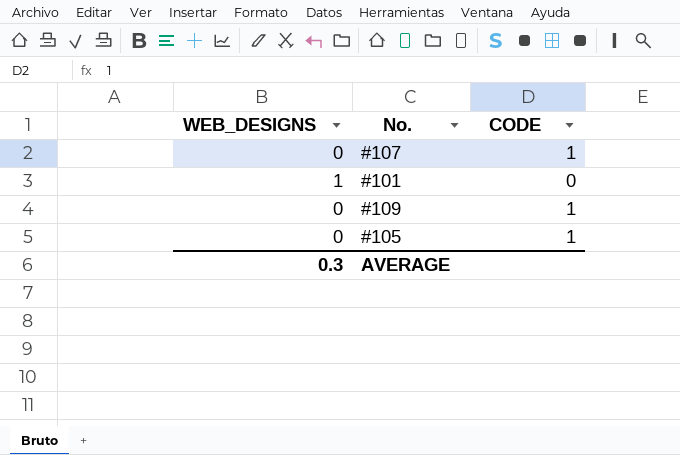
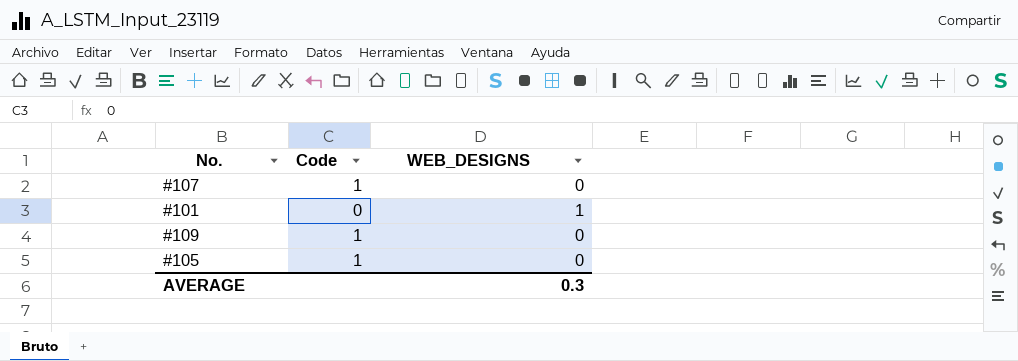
column name: CODE -> Code
column WEB_DESIGNS | position: 1 -> 3

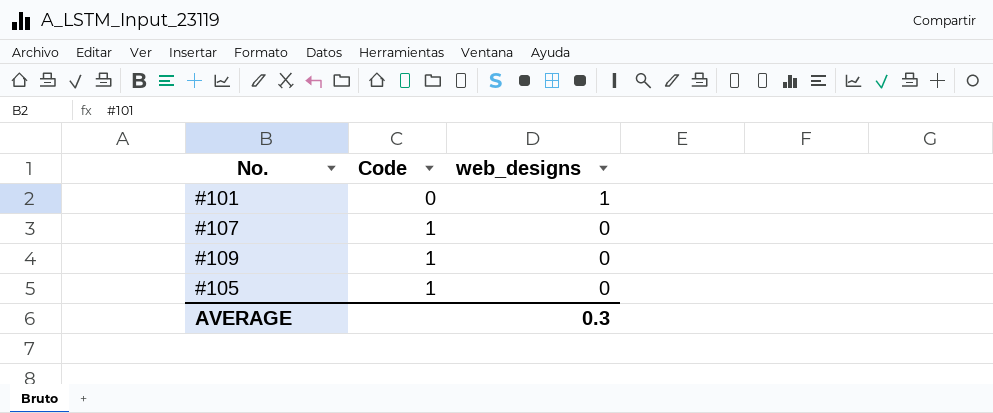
row order: none -> Code ascending
column name: WEB_DESIGNS -> web_designs

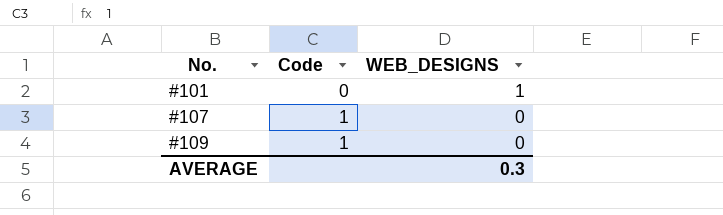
column name: web_designs -> WEB_DESIGNS
row #105: 1 | 0 -> none

